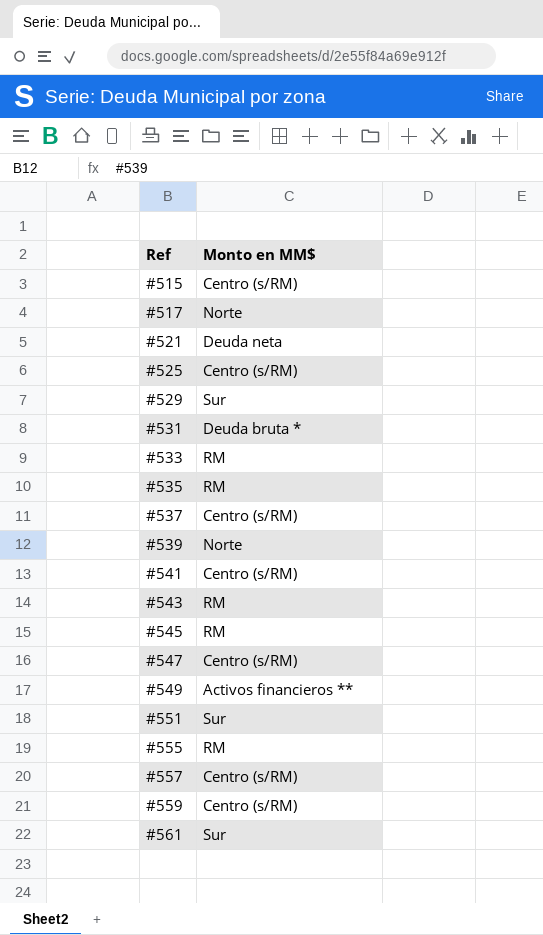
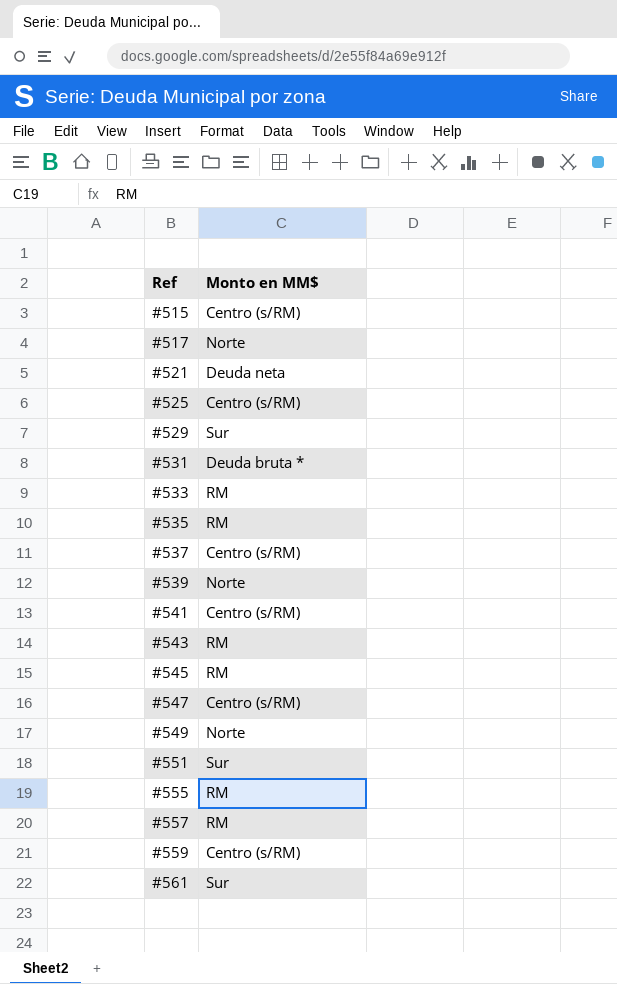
#549 | Monto en MM$: Activos financieros ** -> Norte
#557 | Monto en MM$: Centro (s/RM) -> RM

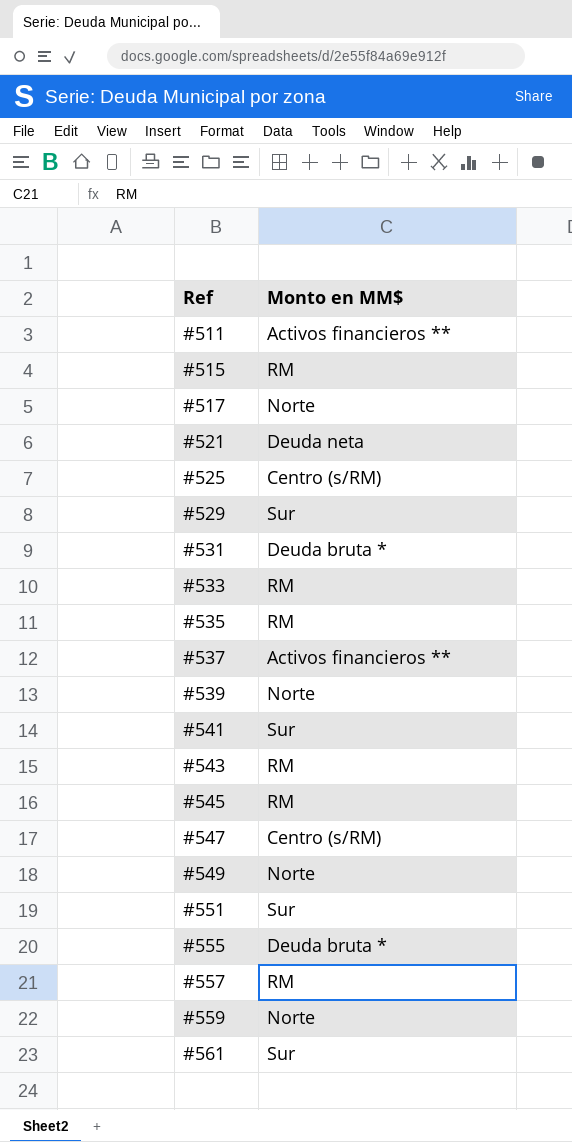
row #511: none -> Activos financieros **
#515 | Monto en MM$: Centro (s/RM) -> RM
#537 | Monto en MM$: Centro (s/RM) -> Activos financieros **
#541 | Monto en MM$: Centro (s/RM) -> Sur
#555 | Monto en MM$: RM -> Deuda bruta *
#559 | Monto en MM$: Centro (s/RM) -> Norte

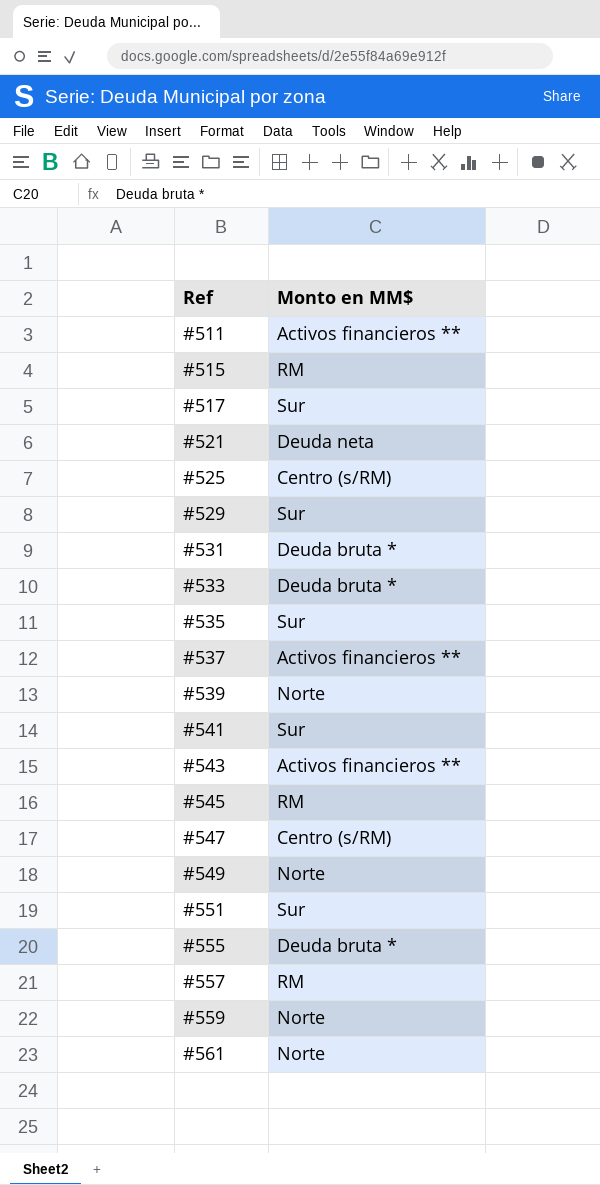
#517 | Monto en MM$: Norte -> Sur
#533 | Monto en MM$: RM -> Deuda bruta *
#535 | Monto en MM$: RM -> Sur
#543 | Monto en MM$: RM -> Activos financieros **
#561 | Monto en MM$: Sur -> Norte

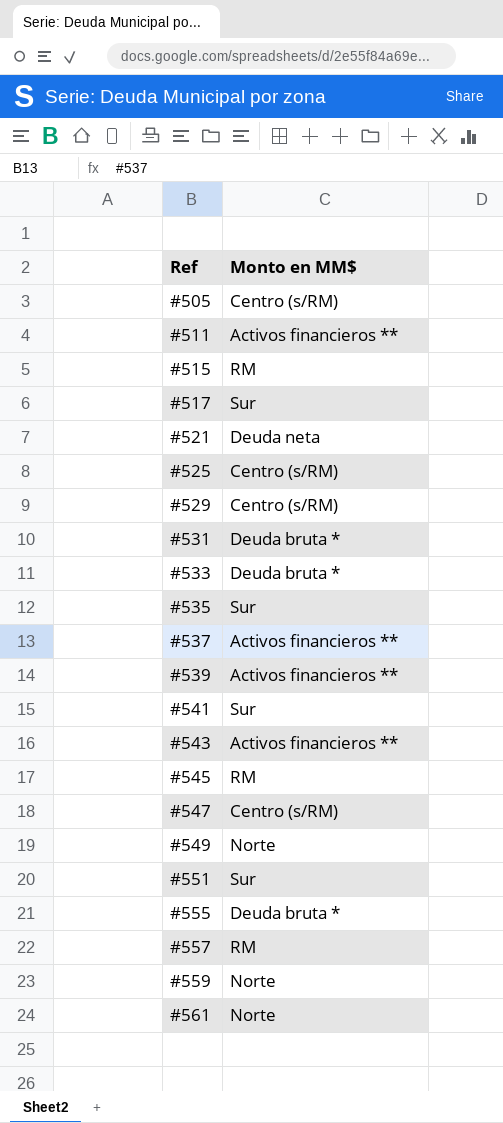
row #505: none -> Centro (s/RM)
#529 | Monto en MM$: Sur -> Centro (s/RM)
#539 | Monto en MM$: Norte -> Activos financieros **

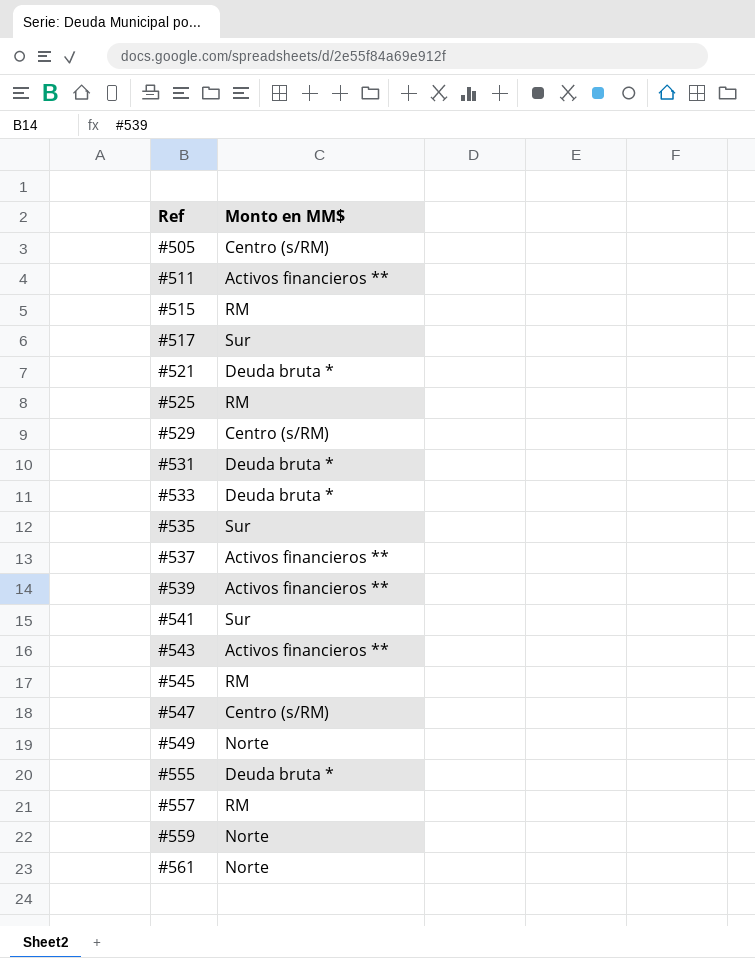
row #551: Sur -> none
#521 | Monto en MM$: Deuda neta -> Deuda bruta *
#525 | Monto en MM$: Centro (s/RM) -> RM

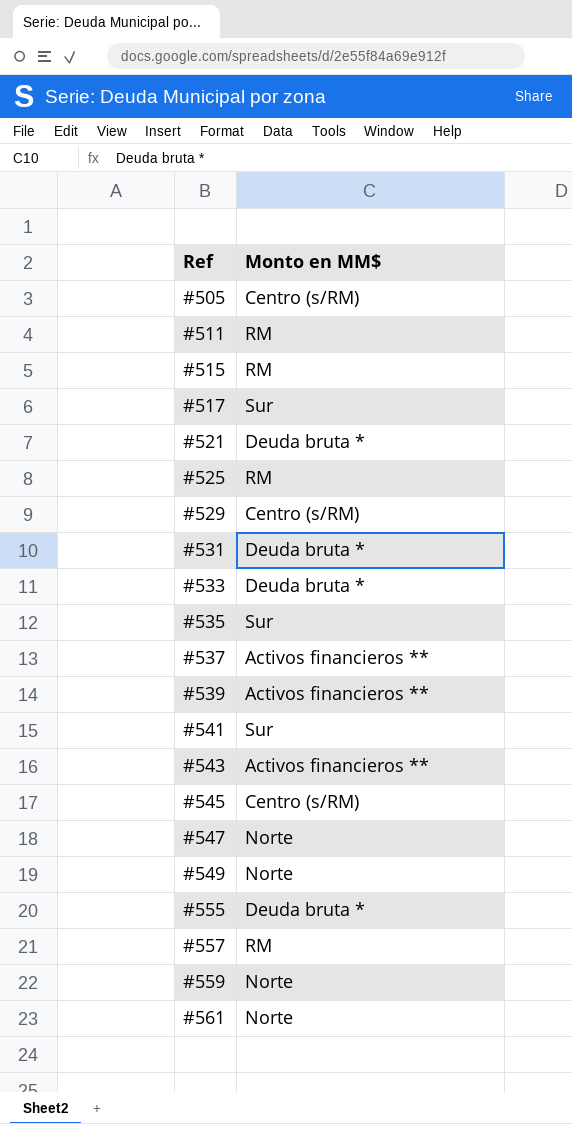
#511 | Monto en MM$: Activos financieros ** -> RM
#545 | Monto en MM$: RM -> Centro (s/RM)
#547 | Monto en MM$: Centro (s/RM) -> Norte

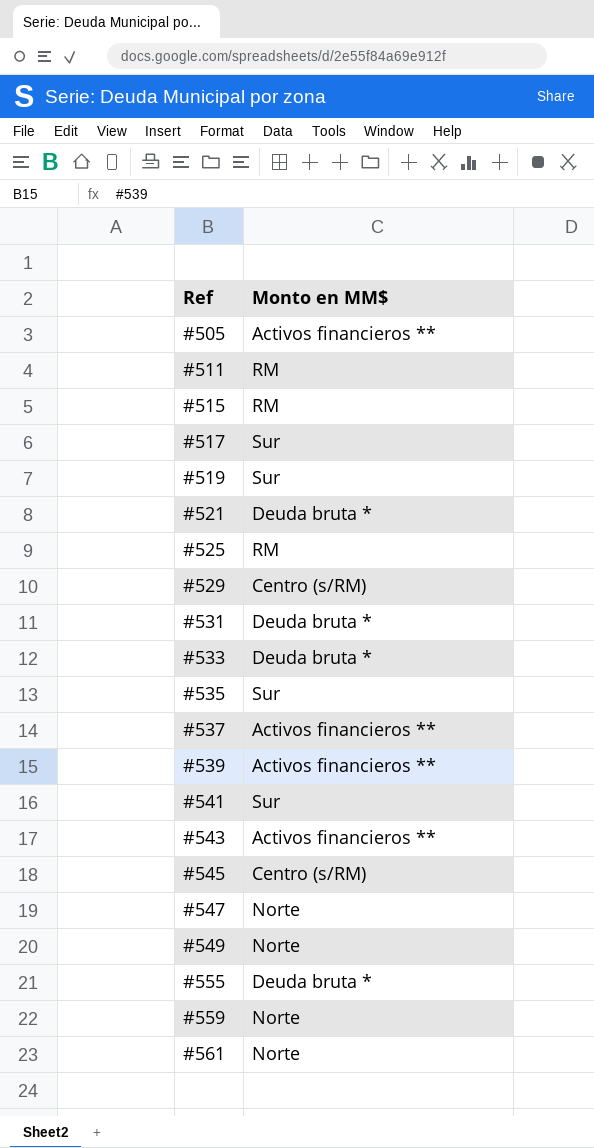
row #557: RM -> none
#505 | Monto en MM$: Centro (s/RM) -> Activos financieros **
row #519: none -> Sur

